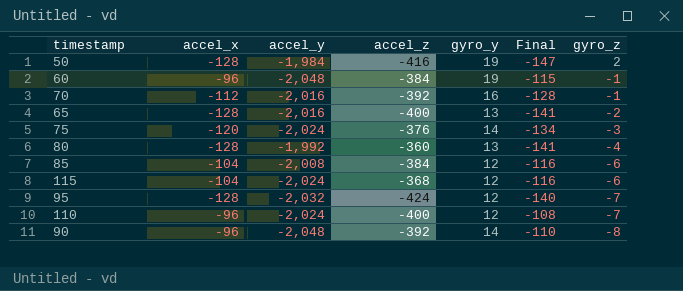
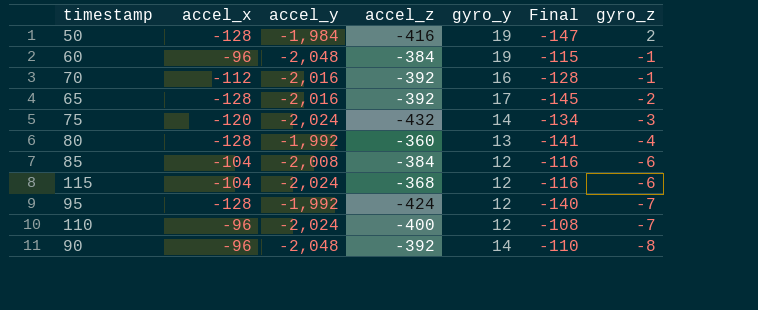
65 | accel_z: -400 -> -392
65 | gyro_y: 13 -> 17
65 | Final: -141 -> -145
75 | accel_z: -376 -> -432
95 | accel_y: -2,032 -> -1,992

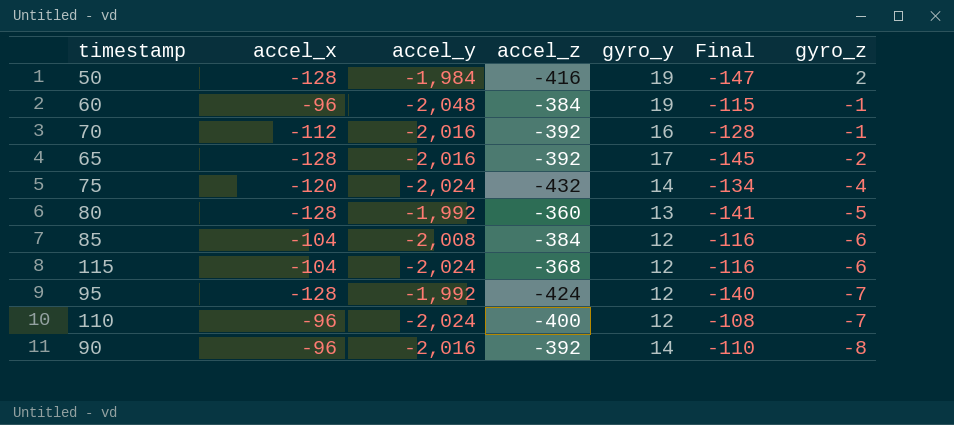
75 | gyro_z: -3 -> -4
80 | gyro_z: -4 -> -5
90 | accel_y: -2,048 -> -2,016

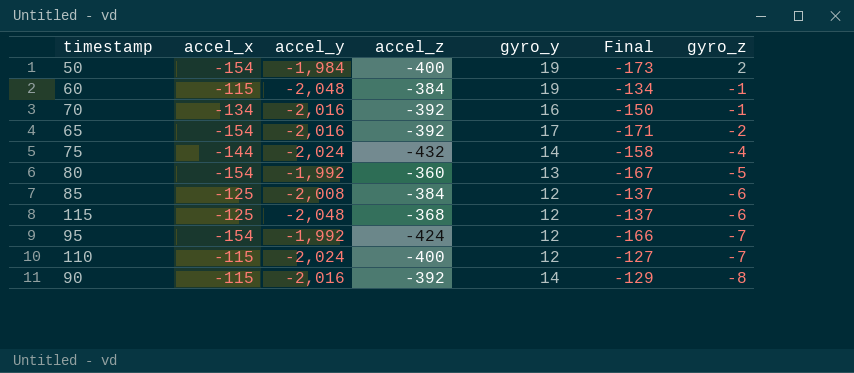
50 | accel_x: -128 -> -154
50 | accel_z: -416 -> -400
50 | Final: -147 -> -173
60 | accel_x: -96 -> -115
60 | Final: -115 -> -134
70 | accel_x: -112 -> -134
70 | Final: -128 -> -150
65 | accel_x: -128 -> -154
65 | Final: -145 -> -171
75 | accel_x: -120 -> -144
75 | Final: -134 -> -158
80 | accel_x: -128 -> -154
80 | Final: -141 -> -167
85 | accel_x: -104 -> -125
85 | Final: -116 -> -137
115 | accel_x: -104 -> -125
115 | accel_y: -2,024 -> -2,048
115 | Final: -116 -> -137
95 | accel_x: -128 -> -154
95 | Final: -140 -> -166
110 | accel_x: -96 -> -115
110 | Final: -108 -> -127
90 | accel_x: -96 -> -115
90 | Final: -110 -> -129

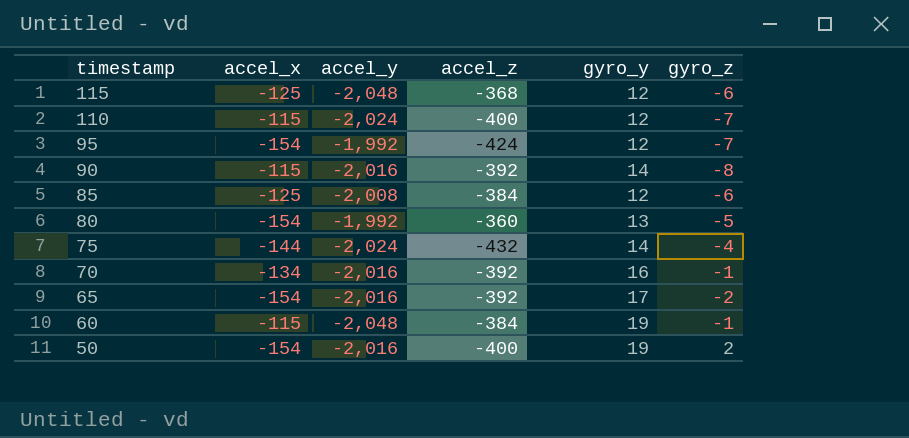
row order: gyro_z descending -> timestamp descending
column Final | formula: [accel_x] - [gyro_y] -> none
50 | accel_y: -1,984 -> -2,016

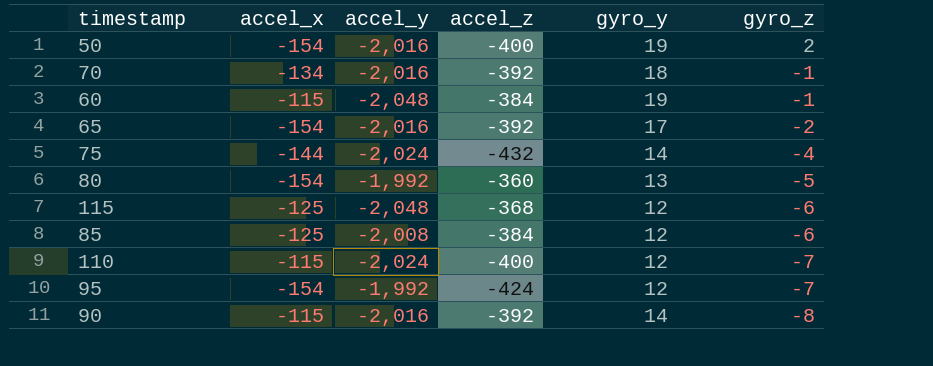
row order: timestamp descending -> gyro_z descending
70 | gyro_y: 16 -> 18

